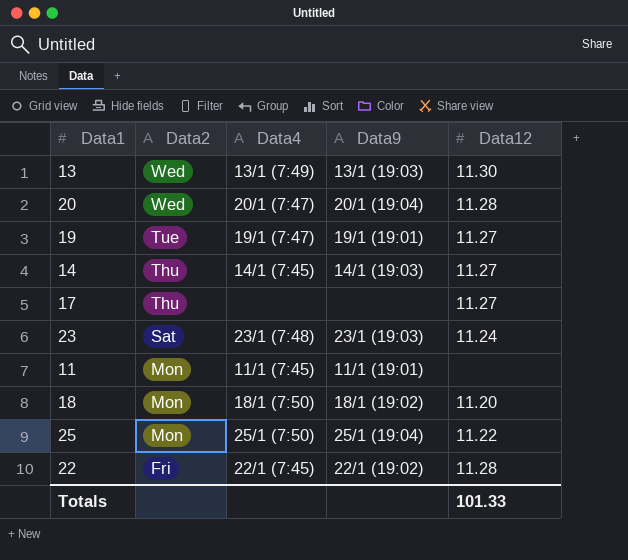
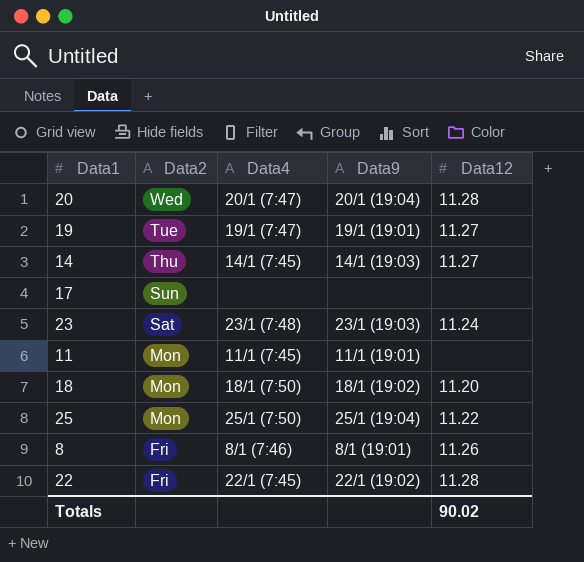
row 13: Wed | 13/1 (7:49) | 13/1 (19:03) | 11.30 -> none
17 | Data2: Thu -> Sun
17 | Data12: 11.27 -> none
row 8: none -> Fri | 8/1 (7:46) | 8/1 (19:01) | 11.26
Totals | Data12: 101.33 -> 90.02

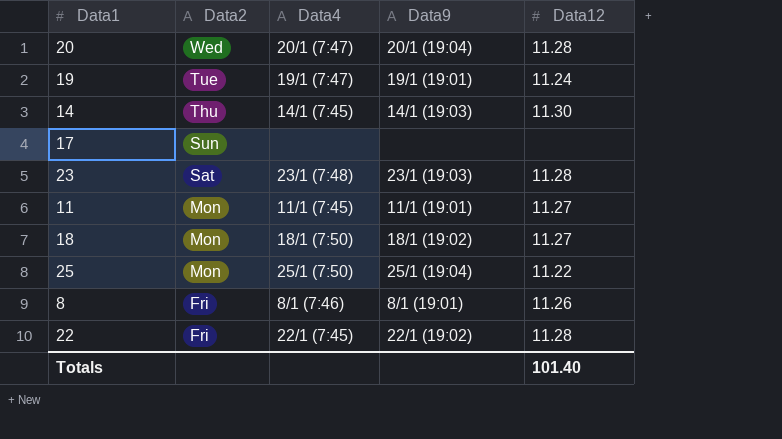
19 | Data12: 11.27 -> 11.24
14 | Data12: 11.27 -> 11.30
23 | Data12: 11.24 -> 11.28
11 | Data12: none -> 11.27
18 | Data12: 11.20 -> 11.27
Totals | Data12: 90.02 -> 101.40

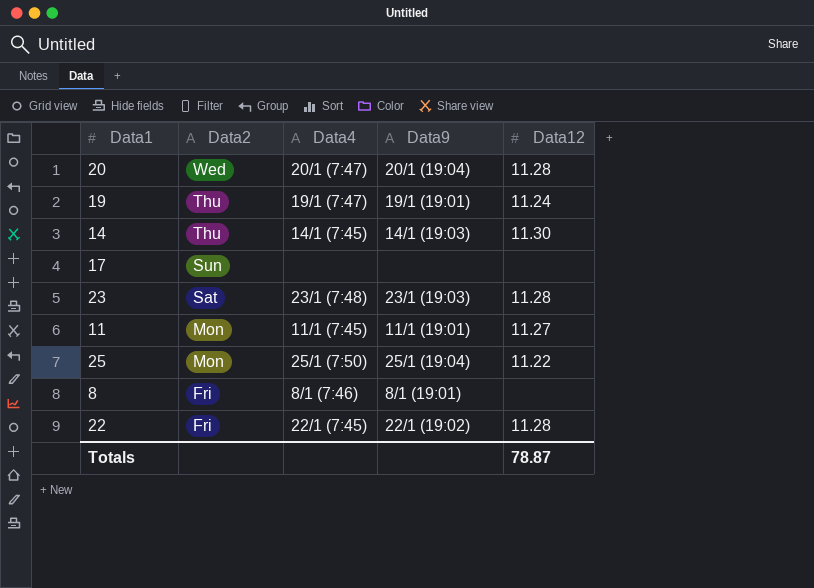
row 18: Mon | 18/1 (7:50) | 18/1 (19:02) | 11.27 -> none
19 | Data2: Tue -> Thu
8 | Data12: 11.26 -> none
Totals | Data12: 101.40 -> 78.87

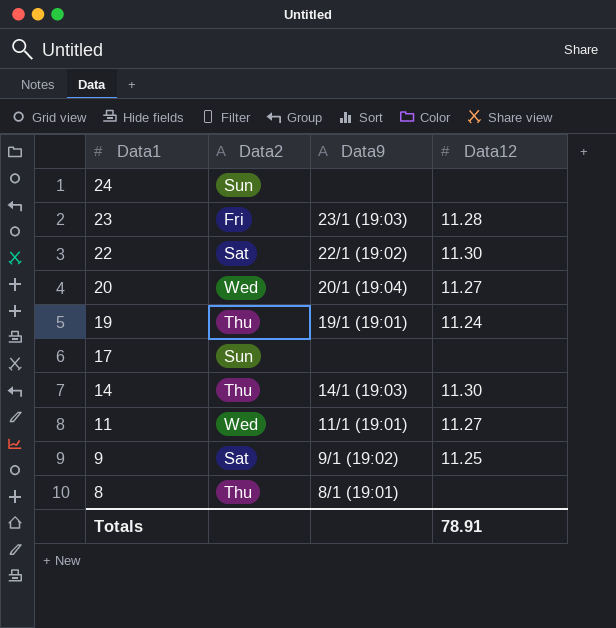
row order: Data2 descending -> Data1 descending
column Data4 | position: 3 -> none
row 25: Mon | 25/1 (7:50) | 25/1 (19:04) | 11.22 -> none
row 24: none -> Sun | none | none
23 | Data2: Sat -> Fri
22 | Data2: Fri -> Sat
22 | Data12: 11.28 -> 11.30
20 | Data12: 11.28 -> 11.27
11 | Data2: Mon -> Wed
row 9: none -> Sat | 9/1 (19:02) | 11.25
8 | Data2: Fri -> Thu
Totals | Data12: 78.87 -> 78.91

